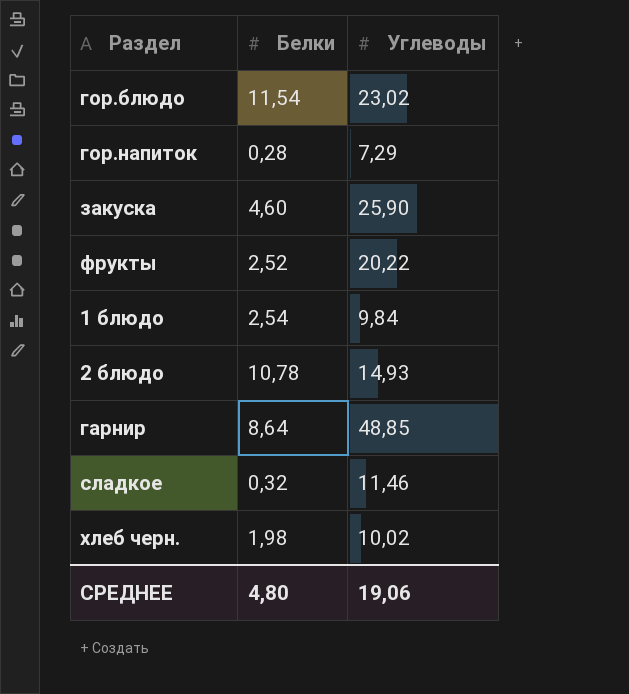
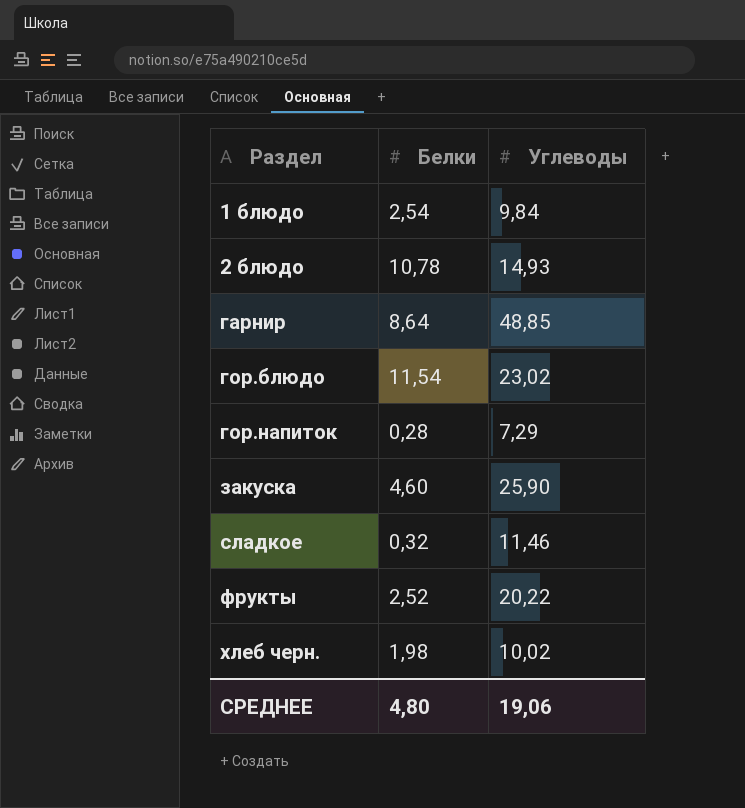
row order: none -> Раздел ascending

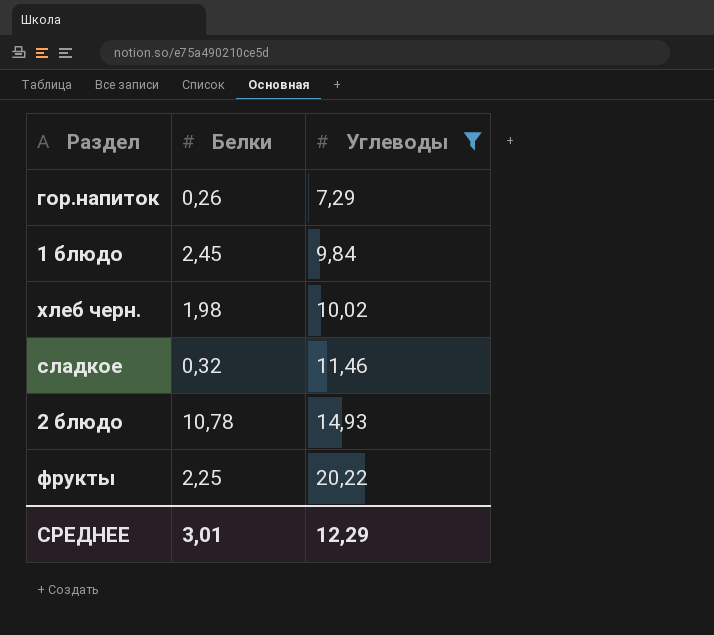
filter: none -> Углеводы <= 20,22
row order: Раздел ascending -> Углеводы ascending
гор.напиток | Белки: 0,28 -> 0,26
1 блюдо | Белки: 2,54 -> 2,45
фрукты | Белки: 2,52 -> 2,25
СРЕДНЕЕ | Белки: 4,80 -> 3,01
СРЕДНЕЕ | Углеводы: 19,06 -> 12,29

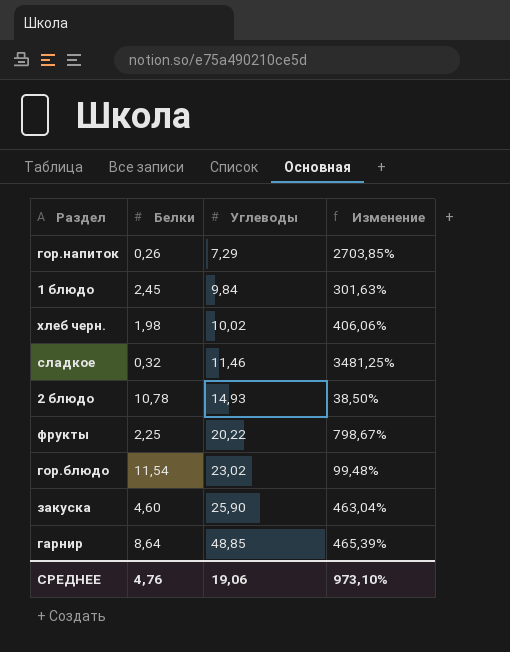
filter: Углеводы <= 20,22 -> none
column Изменение | formula: none -> ([Углеводы] - [Белки]) / [Белки]
СРЕДНЕЕ | Белки: 3,01 -> 4,76
СРЕДНЕЕ | Углеводы: 12,29 -> 19,06

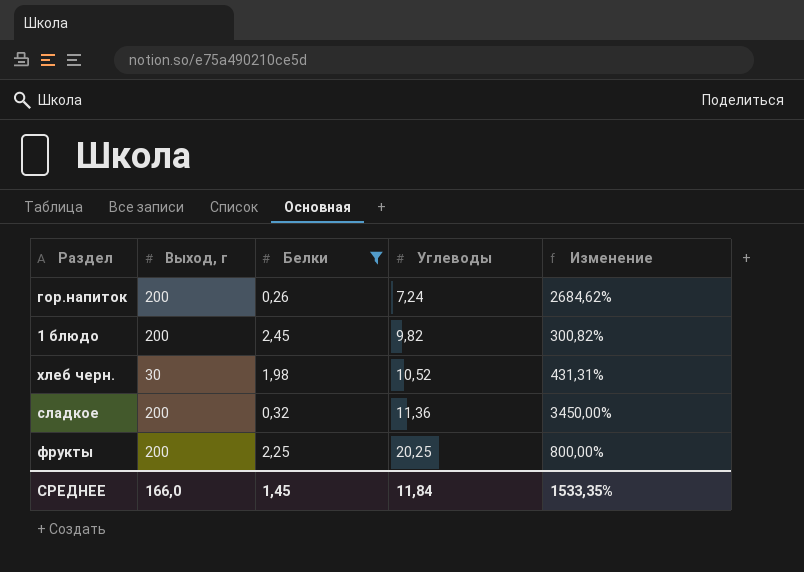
filter: none -> Белки <= 2,45
column Выход, г | position: none -> 2
гор.напиток | Углеводы: 7,29 -> 7,24
гор.напиток | Изменение: 2703,85% -> 2684,62%
1 блюдо | Углеводы: 9,84 -> 9,82
1 блюдо | Изменение: 301,63% -> 300,82%
хлеб черн. | Углеводы: 10,02 -> 10,52
хлеб черн. | Изменение: 406,06% -> 431,31%
сладкое | Углеводы: 11,46 -> 11,36
сладкое | Изменение: 3481,25% -> 3450,00%
фрукты | Углеводы: 20,22 -> 20,25
фрукты | Изменение: 798,67% -> 800,00%
СРЕДНЕЕ | Белки: 4,76 -> 1,45
СРЕДНЕЕ | Углеводы: 19,06 -> 11,84
СРЕДНЕЕ | Изменение: 973,10% -> 1533,35%

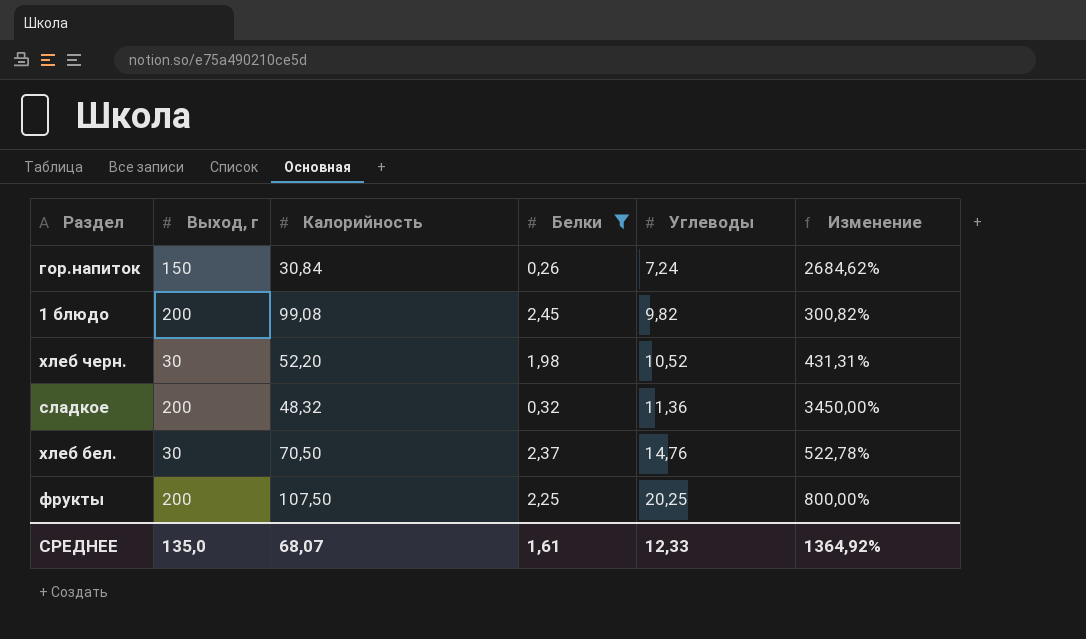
column Калорийность | position: none -> 3
гор.напиток | Выход, г: 200 -> 150
row хлеб бел.: none -> 30 | 70,50 | 2,37 | 14,76 | 522,78%
СРЕДНЕЕ | Выход, г: 166,0 -> 135,0
СРЕДНЕЕ | Белки: 1,45 -> 1,61
СРЕДНЕЕ | Углеводы: 11,84 -> 12,33
СРЕДНЕЕ | Изменение: 1533,35% -> 1364,92%

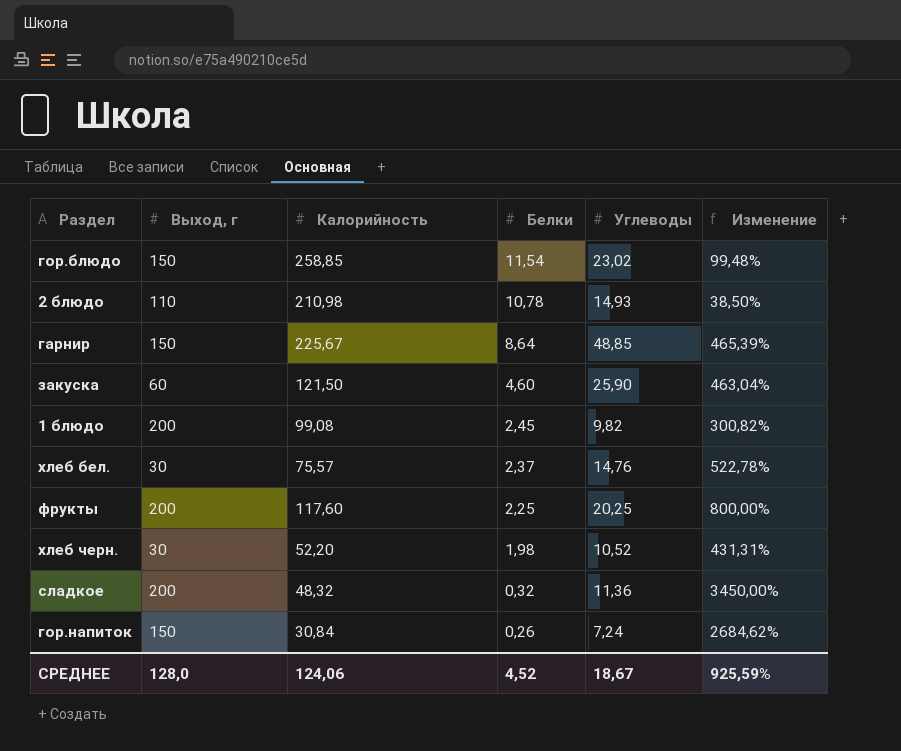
filter: Белки <= 2,45 -> none
row order: Углеводы ascending -> Белки descending
хлеб бел. | Калорийность: 70,50 -> 75,57
фрукты | Калорийность: 107,50 -> 117,60
СРЕДНЕЕ | Выход, г: 135,0 -> 128,0
СРЕДНЕЕ | Калорийность: 68,07 -> 124,06
СРЕДНЕЕ | Белки: 1,61 -> 4,52
СРЕДНЕЕ | Углеводы: 12,33 -> 18,67
СРЕДНЕЕ | Изменение: 1364,92% -> 925,59%

